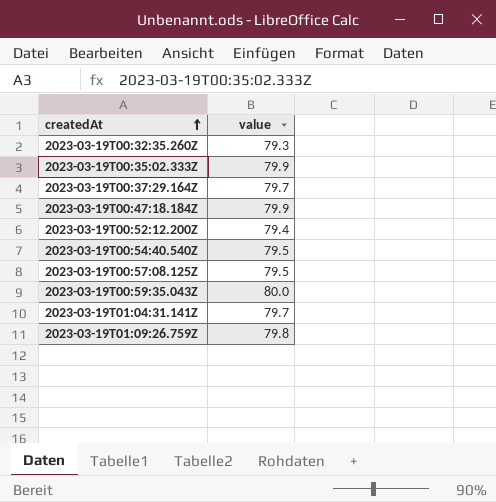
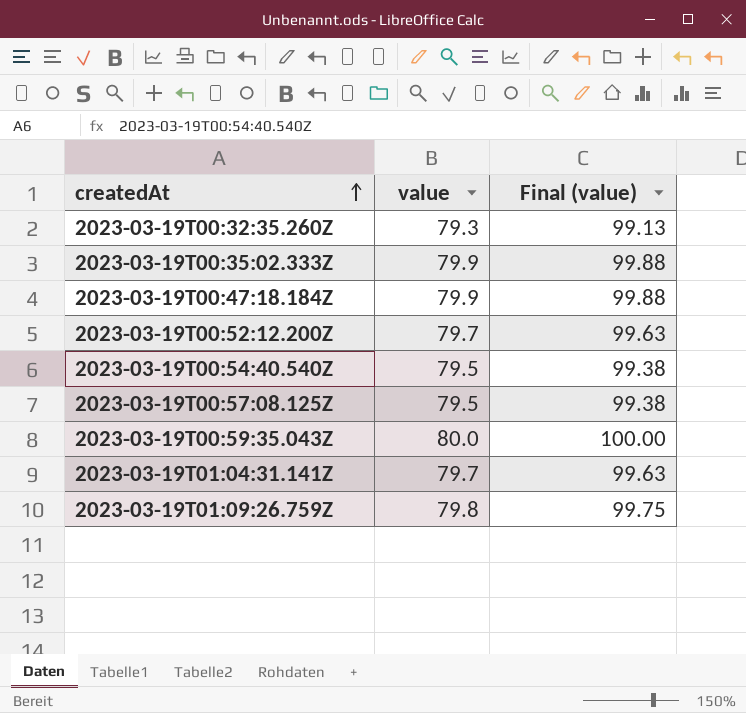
column Final (value) | formula: none -> [value] * 1.25
row 2023-03-19T00:37:29.164Z: 79.7 -> none
2023-03-19T00:52:12.200Z | value: 79.4 -> 79.7

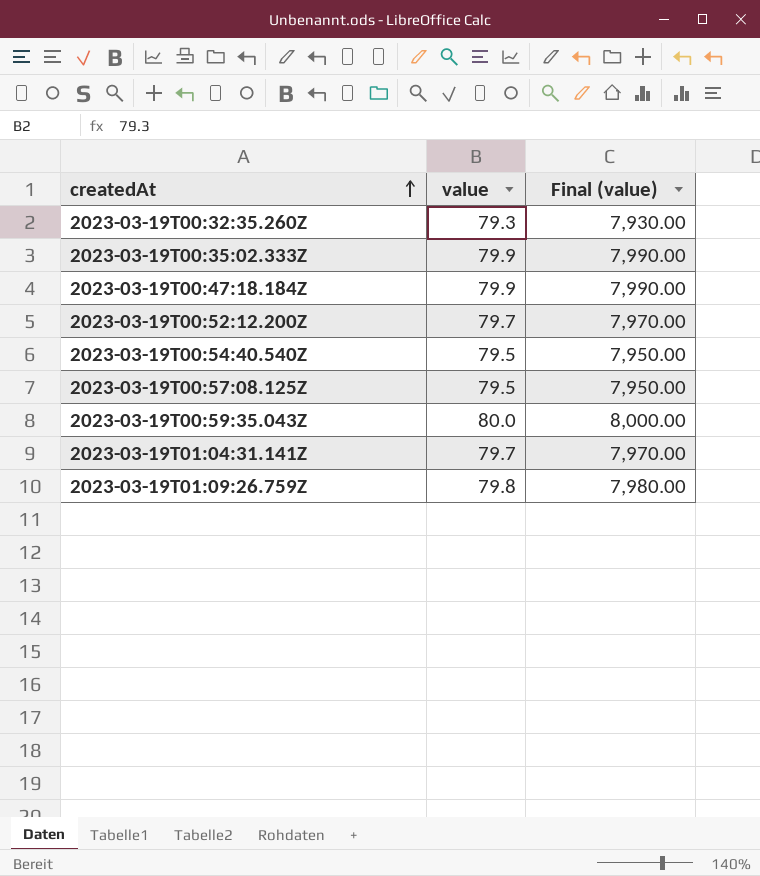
column Final (value) | formula: [value] * 1.25 -> [value] * 100

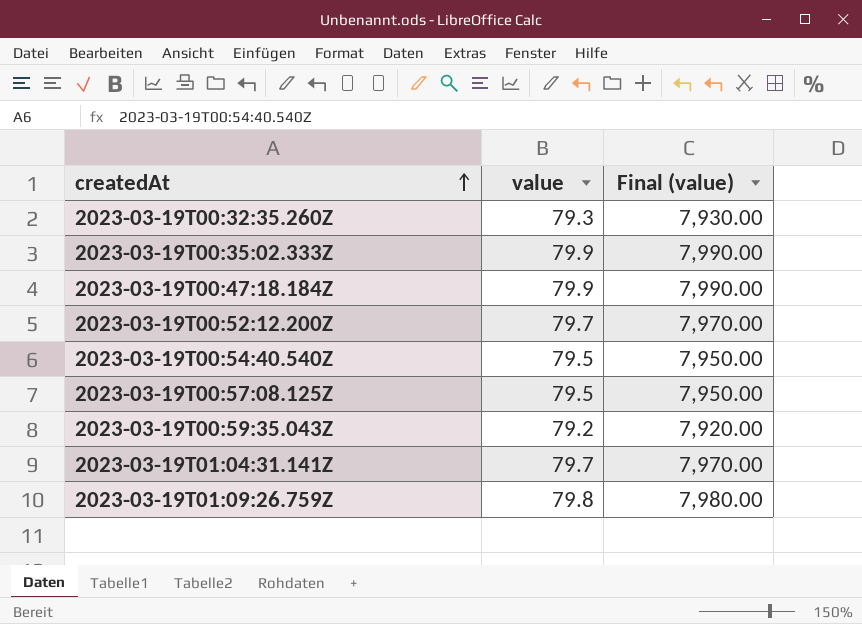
2023-03-19T00:59:35.043Z | value: 80.0 -> 79.2
2023-03-19T00:59:35.043Z | Final (value): 8,000.00 -> 7,920.00

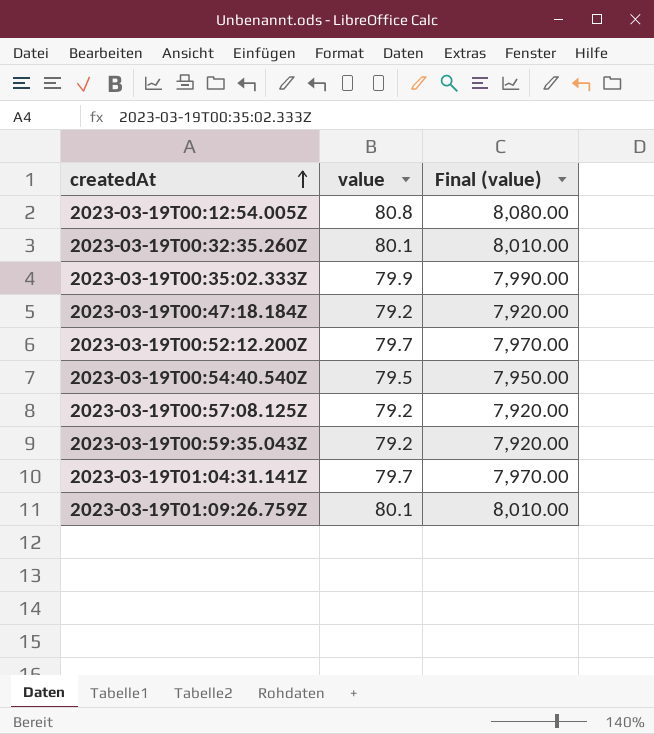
row 2023-03-19T00:12:54.005Z: none -> 80.8 | 8,080.00
2023-03-19T00:32:35.260Z | value: 79.3 -> 80.1
2023-03-19T00:32:35.260Z | Final (value): 7,930.00 -> 8,010.00
2023-03-19T00:47:18.184Z | value: 79.9 -> 79.2
2023-03-19T00:47:18.184Z | Final (value): 7,990.00 -> 7,920.00
2023-03-19T00:57:08.125Z | value: 79.5 -> 79.2
2023-03-19T00:57:08.125Z | Final (value): 7,950.00 -> 7,920.00
2023-03-19T01:09:26.759Z | value: 79.8 -> 80.1
2023-03-19T01:09:26.759Z | Final (value): 7,980.00 -> 8,010.00

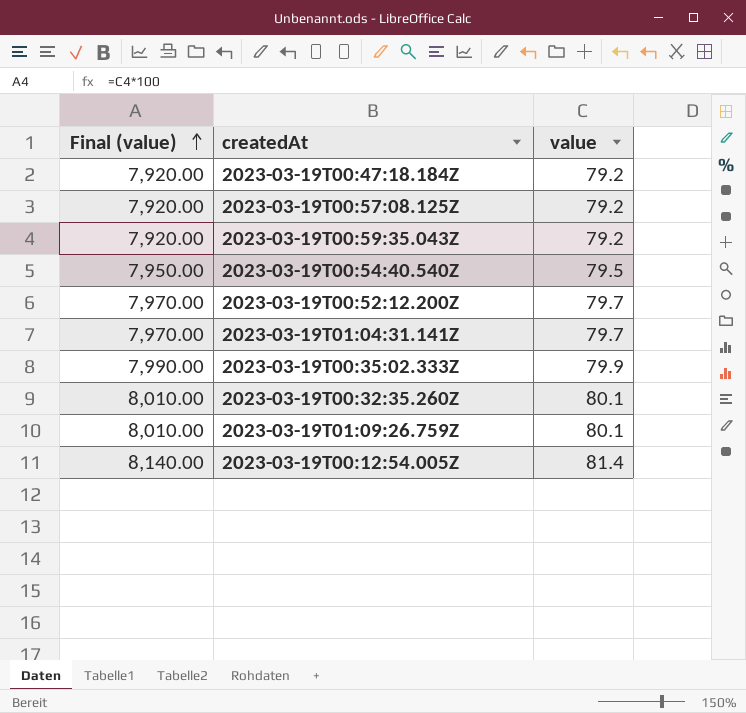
row order: createdAt ascending -> Final (value) ascending
column Final (value) | position: 3 -> 1
2023-03-19T00:12:54.005Z | Final (value): 8,080.00 -> 8,140.00
2023-03-19T00:12:54.005Z | value: 80.8 -> 81.4

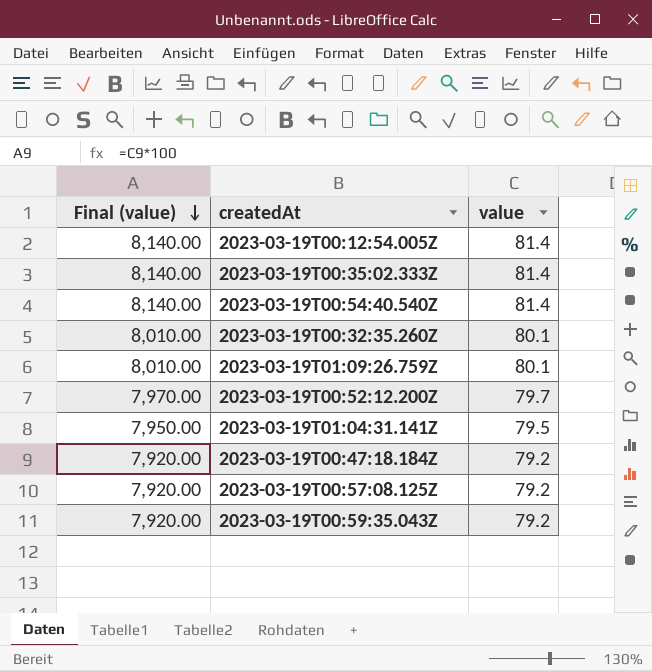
row order: Final (value) ascending -> Final (value) descending
2023-03-19T00:35:02.333Z | Final (value): 7,990.00 -> 8,140.00
2023-03-19T00:35:02.333Z | value: 79.9 -> 81.4
2023-03-19T00:54:40.540Z | Final (value): 7,950.00 -> 8,140.00
2023-03-19T00:54:40.540Z | value: 79.5 -> 81.4
2023-03-19T01:04:31.141Z | Final (value): 7,970.00 -> 7,950.00
2023-03-19T01:04:31.141Z | value: 79.7 -> 79.5

